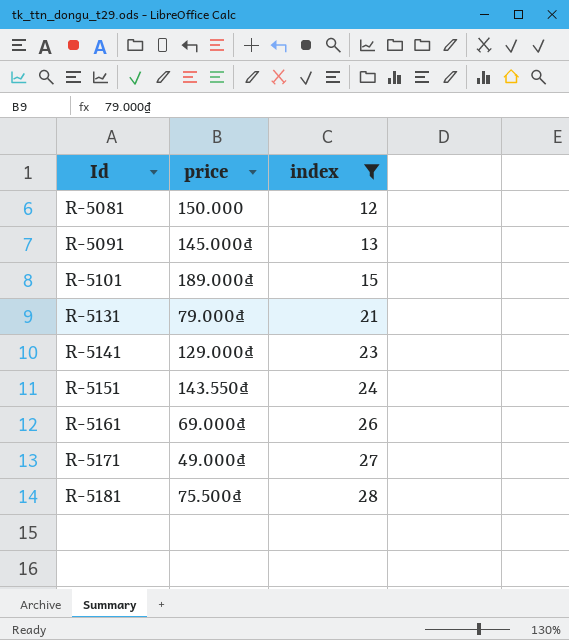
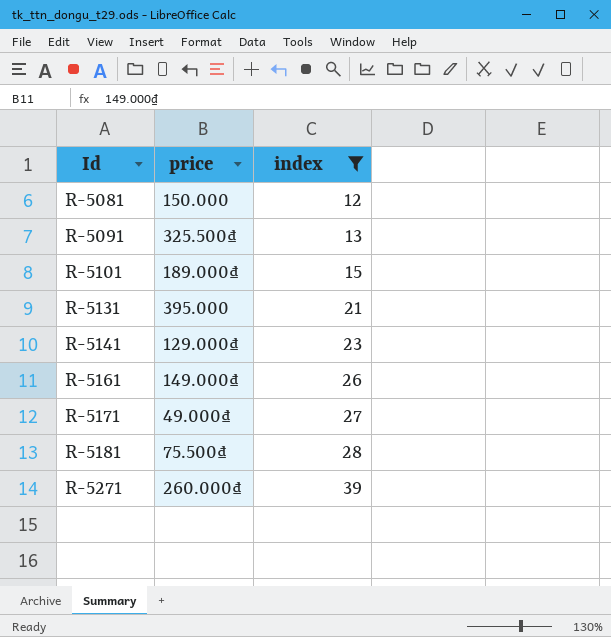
row R-5151: 143.550₫ | 24 -> none
R-5091 | price: 145.000₫ -> 325.500₫
R-5131 | price: 79.000₫ -> 395.000
R-5161 | price: 69.000₫ -> 149.000₫
row R-5271: none -> 260.000₫ | 39

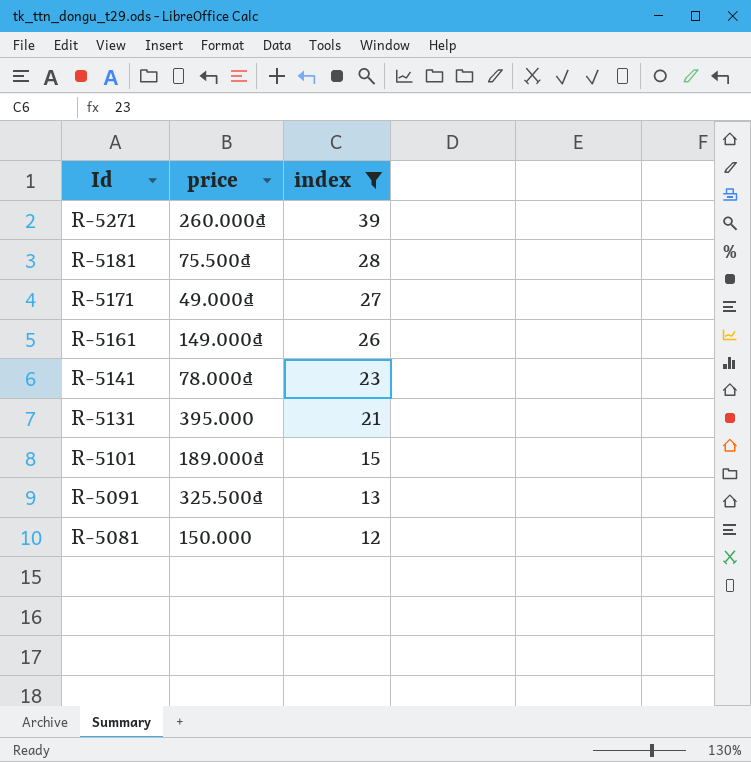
row order: Id ascending -> Id descending
R-5141 | price: 129.000₫ -> 78.000₫

